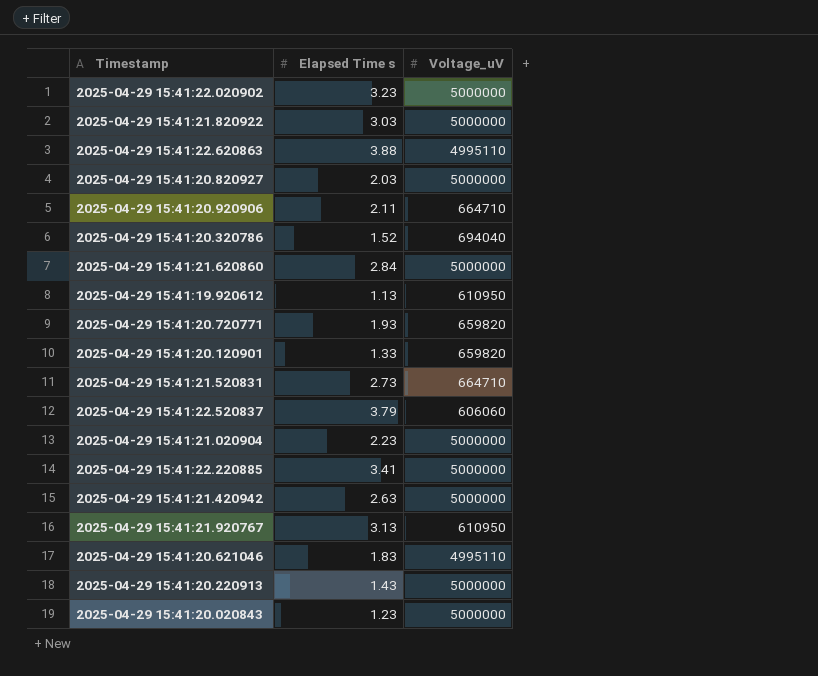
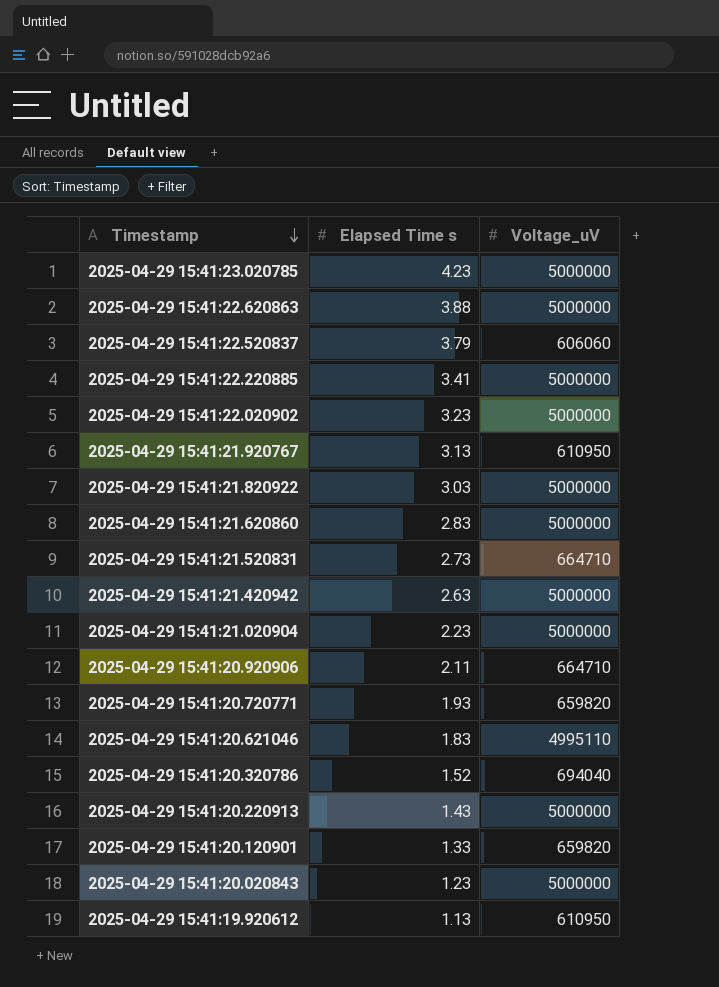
row order: none -> Timestamp descending
row 2025-04-29 15:41:20.820927: 2.03 | 5000000 -> none
row 2025-04-29 15:41:23.020785: none -> 4.23 | 5000000
2025-04-29 15:41:22.620863 | Voltage_uV: 4995110 -> 5000000
2025-04-29 15:41:21.620860 | Elapsed Time s: 2.84 -> 2.83

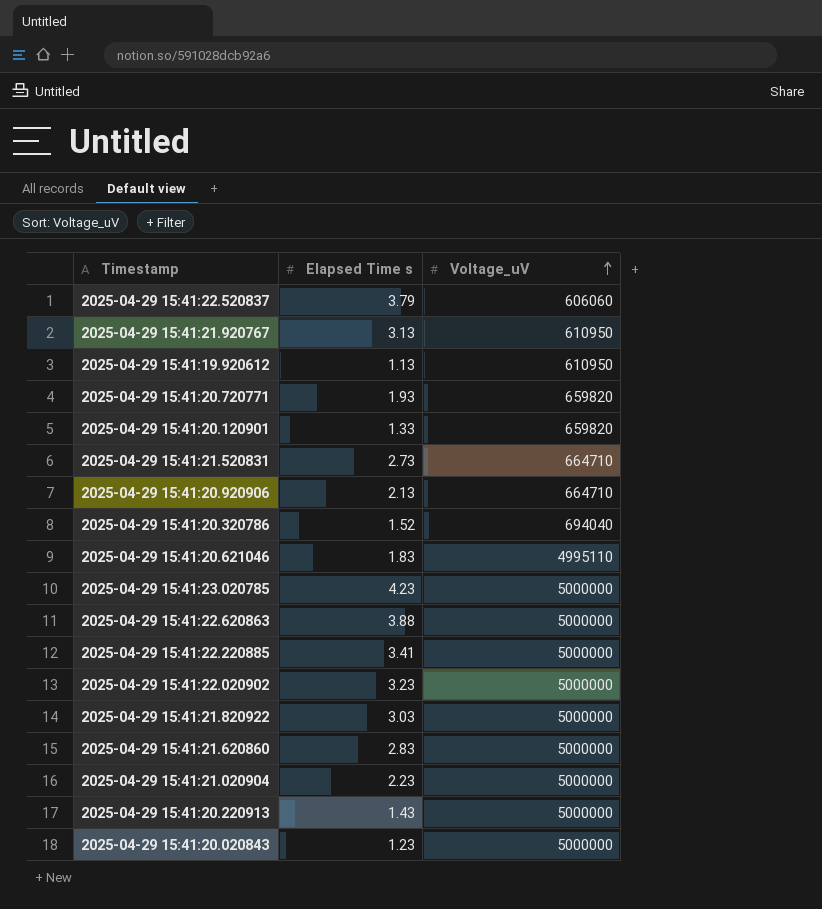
row order: Timestamp descending -> Voltage_uV ascending
row 2025-04-29 15:41:21.420942: 2.63 | 5000000 -> none
2025-04-29 15:41:20.920906 | Elapsed Time s: 2.11 -> 2.13

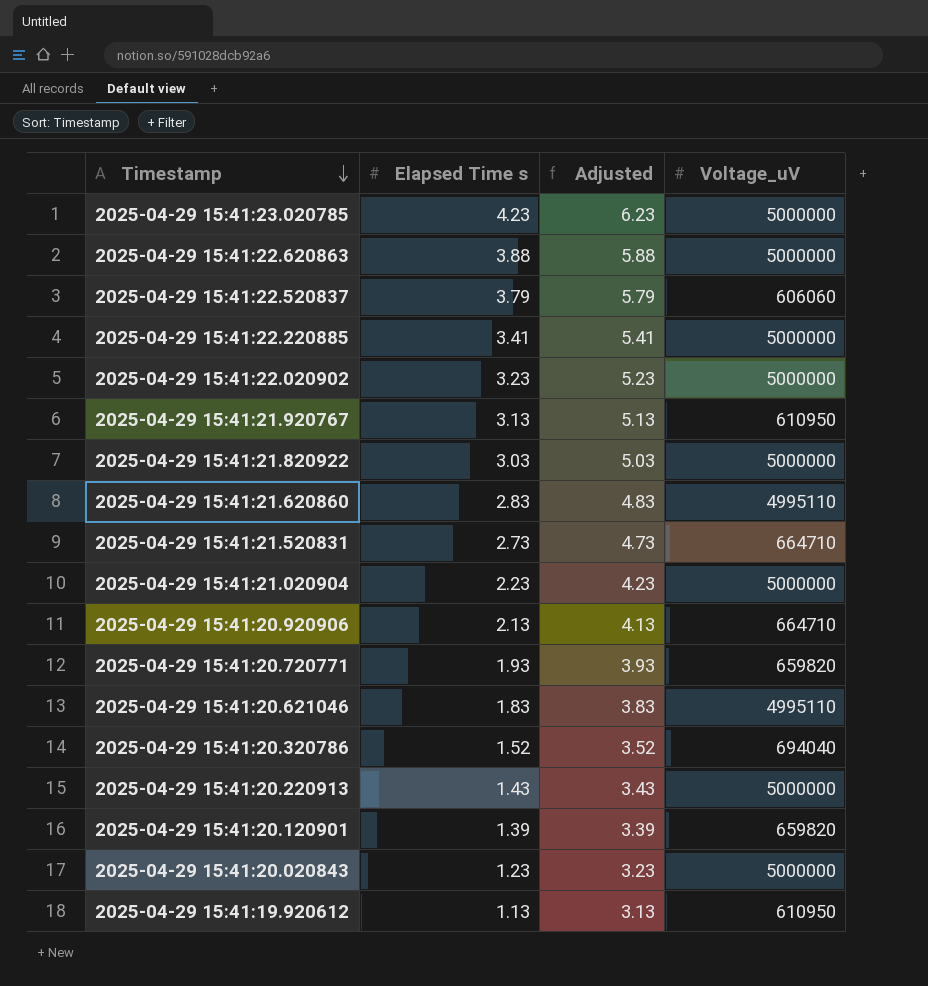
row order: Voltage_uV ascending -> Timestamp descending
column Adjusted | formula: none -> [Elapsed Time s] + 2
2025-04-29 15:41:21.620860 | Voltage_uV: 5000000 -> 4995110
2025-04-29 15:41:20.120901 | Elapsed Time s: 1.33 -> 1.39

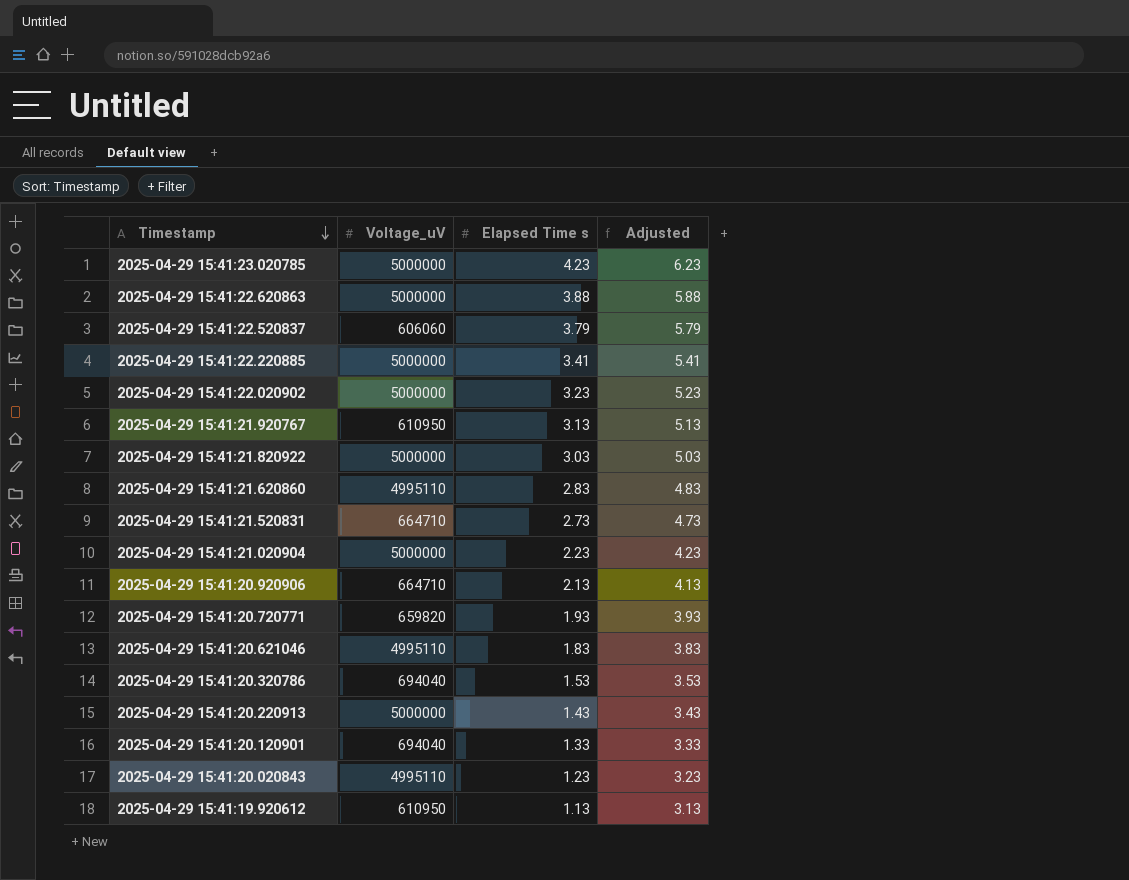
column Voltage_uV | position: 4 -> 2
2025-04-29 15:41:20.320786 | Elapsed Time s: 1.52 -> 1.53
2025-04-29 15:41:20.320786 | Adjusted: 3.52 -> 3.53
2025-04-29 15:41:20.120901 | Voltage_uV: 659820 -> 694040
2025-04-29 15:41:20.120901 | Elapsed Time s: 1.39 -> 1.33
2025-04-29 15:41:20.120901 | Adjusted: 3.39 -> 3.33
2025-04-29 15:41:20.020843 | Voltage_uV: 5000000 -> 4995110

